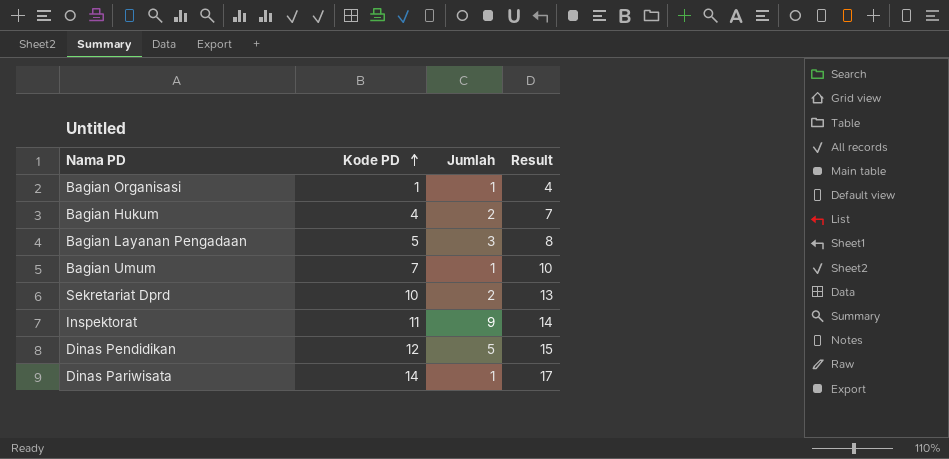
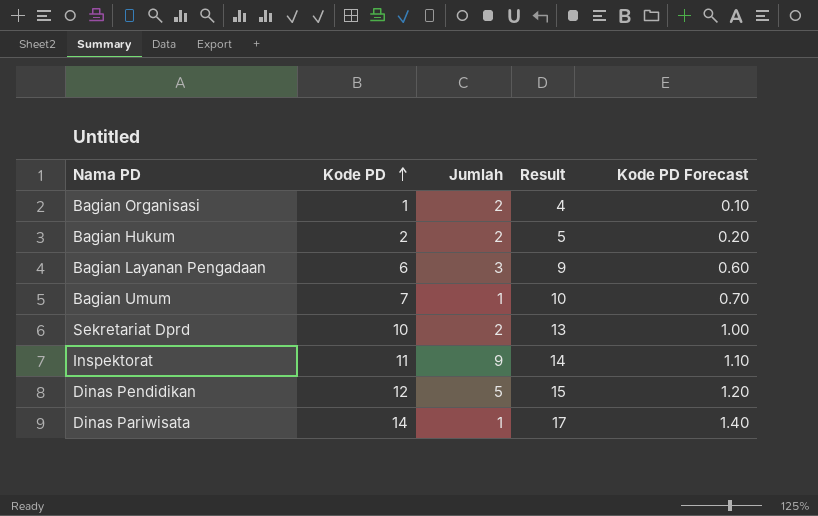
column Kode PD Forecast | formula: none -> [Kode PD] * 0.1
Bagian Organisasi | Jumlah: 1 -> 2
Bagian Hukum | Kode PD: 4 -> 2
Bagian Hukum | Result: 7 -> 5
Bagian Layanan Pengadaan | Kode PD: 5 -> 6
Bagian Layanan Pengadaan | Result: 8 -> 9

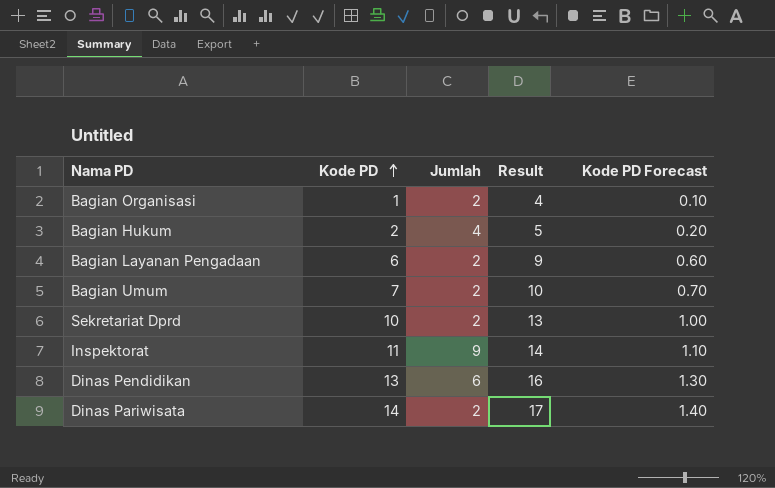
Bagian Hukum | Jumlah: 2 -> 4
Bagian Layanan Pengadaan | Jumlah: 3 -> 2
Bagian Umum | Jumlah: 1 -> 2
Dinas Pendidikan | Kode PD: 12 -> 13
Dinas Pendidikan | Jumlah: 5 -> 6
Dinas Pendidikan | Result: 15 -> 16
Dinas Pendidikan | Kode PD Forecast: 1.20 -> 1.30
Dinas Pariwisata | Jumlah: 1 -> 2

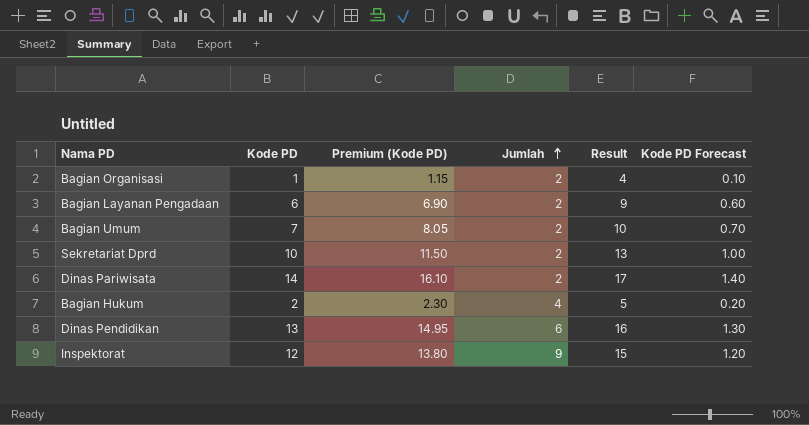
row order: Kode PD ascending -> Jumlah ascending
column Premium (Kode PD) | formula: none -> [Kode PD] * 1.15
Inspektorat | Kode PD: 11 -> 12
Inspektorat | Result: 14 -> 15
Inspektorat | Kode PD Forecast: 1.10 -> 1.20

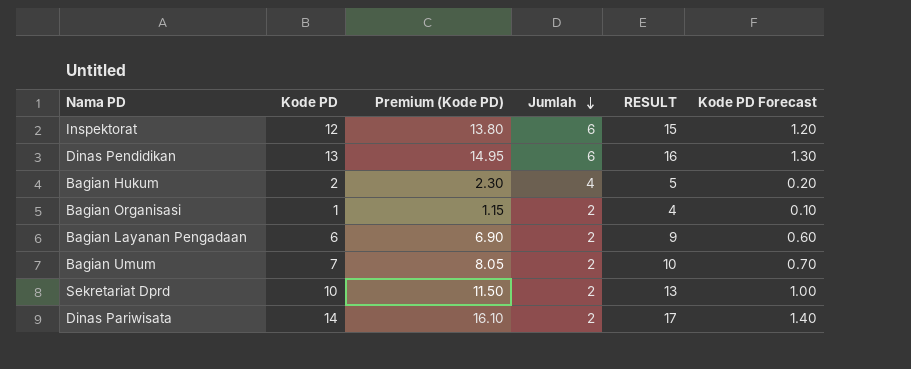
row order: Jumlah ascending -> Jumlah descending
column name: Result -> RESULT
Inspektorat | Jumlah: 9 -> 6

